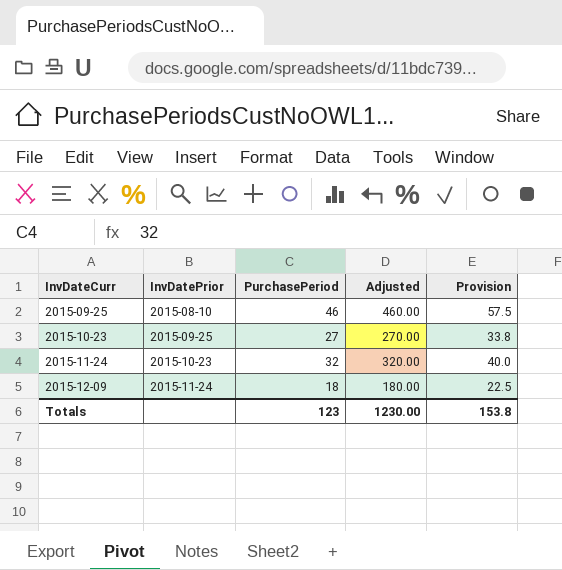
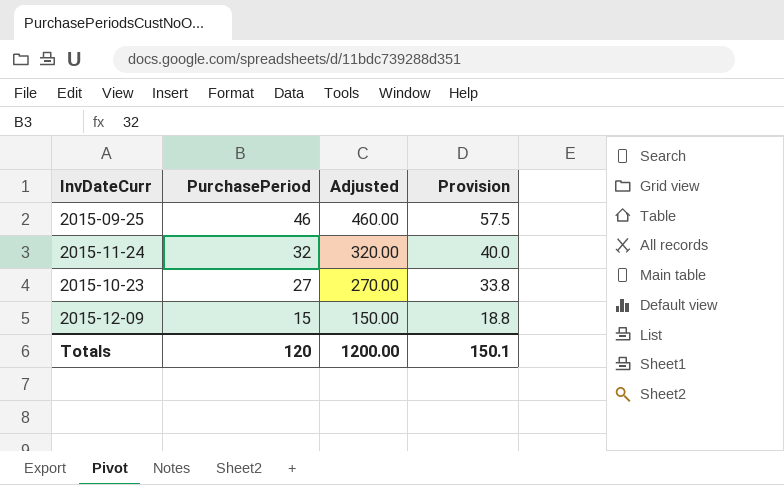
row order: InvDateCurr ascending -> PurchasePeriod descending
column InvDatePrior | position: 2 -> none
2015-12-09 | PurchasePeriod: 18 -> 15
2015-12-09 | Adjusted: 180.00 -> 150.00
2015-12-09 | Provision: 22.5 -> 18.8
Totals | PurchasePeriod: 123 -> 120
Totals | Adjusted: 1230.00 -> 1200.00
Totals | Provision: 153.8 -> 150.1

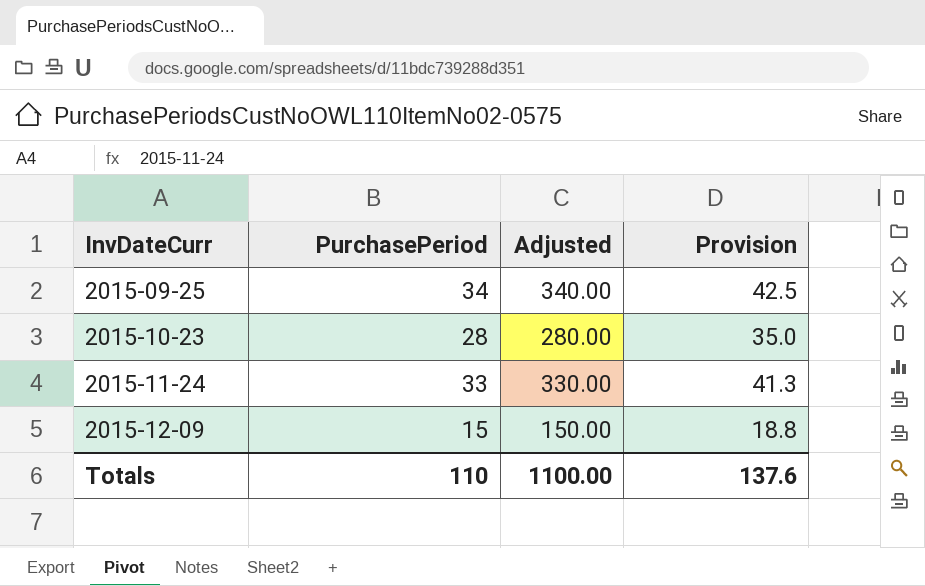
row order: PurchasePeriod descending -> InvDateCurr ascending
2015-09-25 | PurchasePeriod: 46 -> 34
2015-09-25 | Adjusted: 460.00 -> 340.00
2015-09-25 | Provision: 57.5 -> 42.5
2015-10-23 | PurchasePeriod: 27 -> 28
2015-10-23 | Adjusted: 270.00 -> 280.00
2015-10-23 | Provision: 33.8 -> 35.0
2015-11-24 | PurchasePeriod: 32 -> 33
2015-11-24 | Adjusted: 320.00 -> 330.00
2015-11-24 | Provision: 40.0 -> 41.3
Totals | PurchasePeriod: 120 -> 110
Totals | Adjusted: 1200.00 -> 1100.00
Totals | Provision: 150.1 -> 137.6

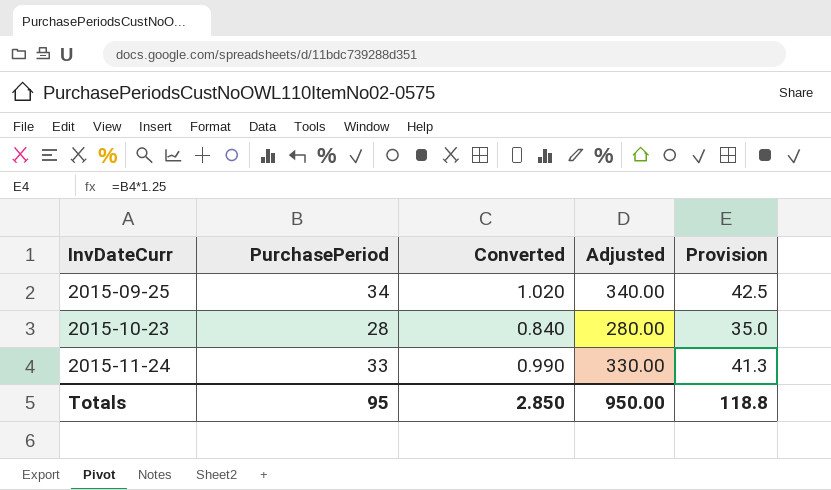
column Converted | formula: none -> [PurchasePeriod] * 0.03
row 2015-12-09: 15 | 150.00 | 18.8 -> none
Totals | PurchasePeriod: 110 -> 95
Totals | Adjusted: 1100.00 -> 950.00
Totals | Provision: 137.6 -> 118.8

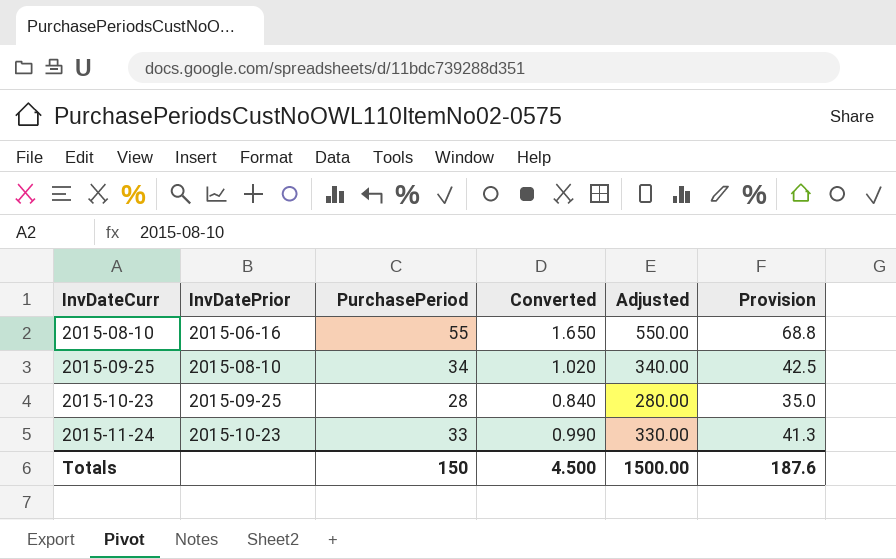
column InvDatePrior | position: none -> 2
row 2015-08-10: none -> 2015-06-16 | 55 | 1.650 | 550.00 | 68.8
Totals | PurchasePeriod: 95 -> 150
Totals | Converted: 2.850 -> 4.500
Totals | Adjusted: 950.00 -> 1500.00
Totals | Provision: 118.8 -> 187.6

